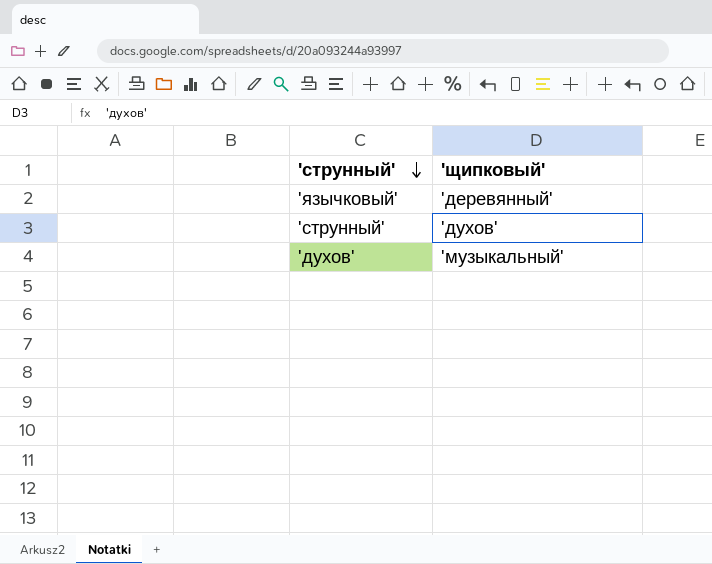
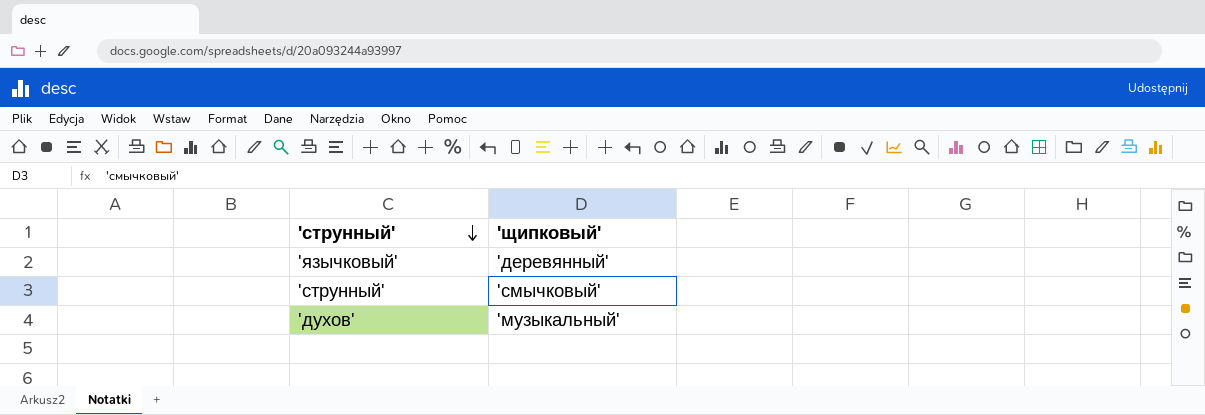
'струнный' | 'щипковый': 'духов' -> 'смычковый'

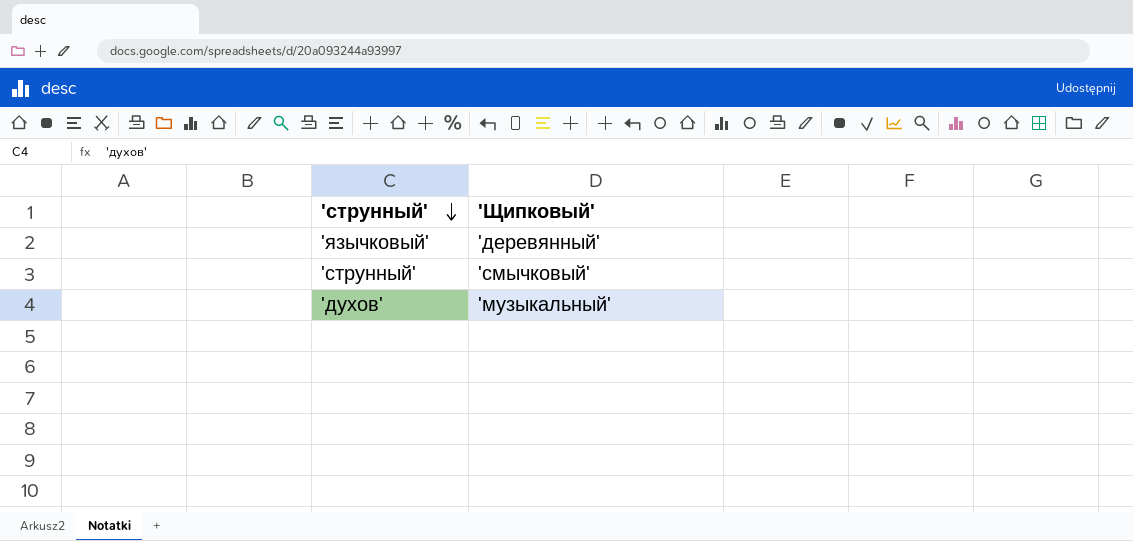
column name: 'щипковый' -> 'Щипковый'

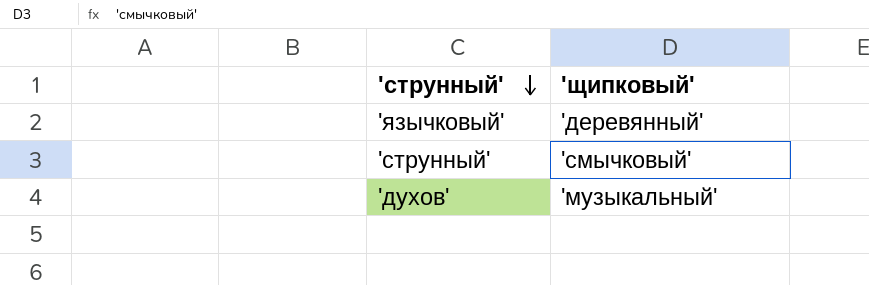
column name: 'Щипковый' -> 'щипковый'

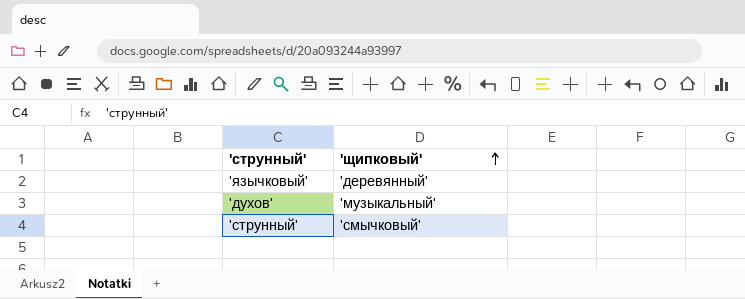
row order: 'струнный' descending -> 'щипковый' ascending

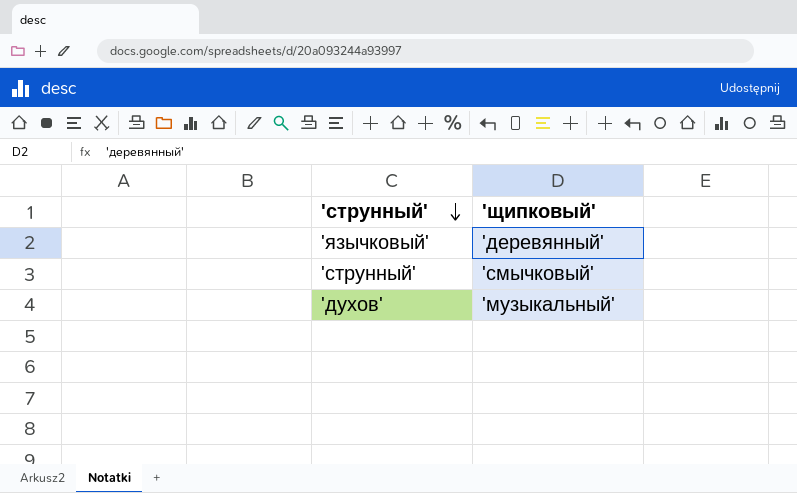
row order: 'щипковый' ascending -> 'струнный' descending

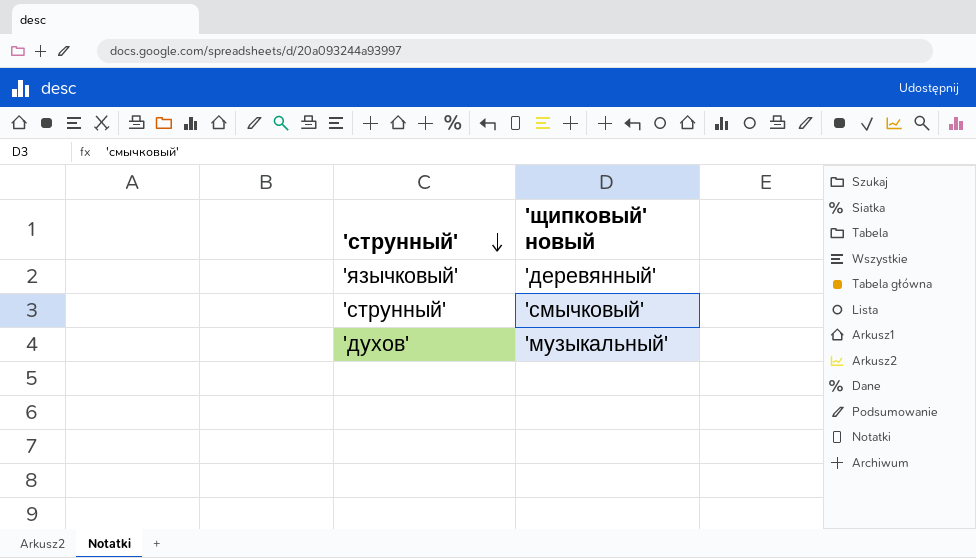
column name: 'щипковый' -> 'щипковый' новый

